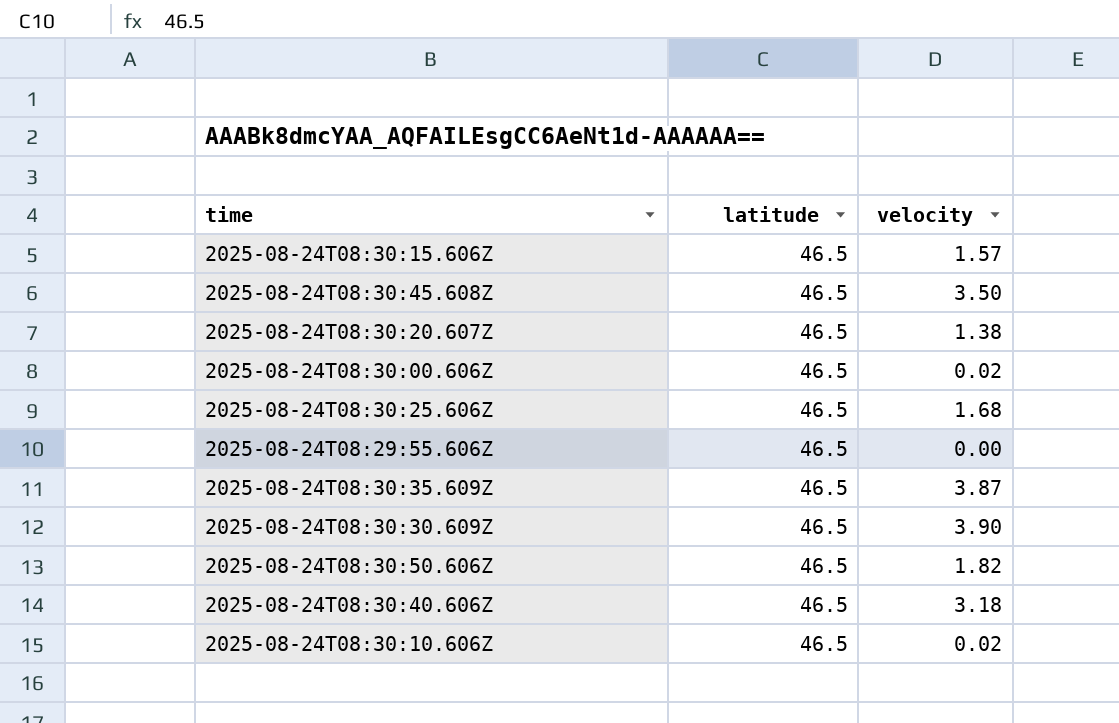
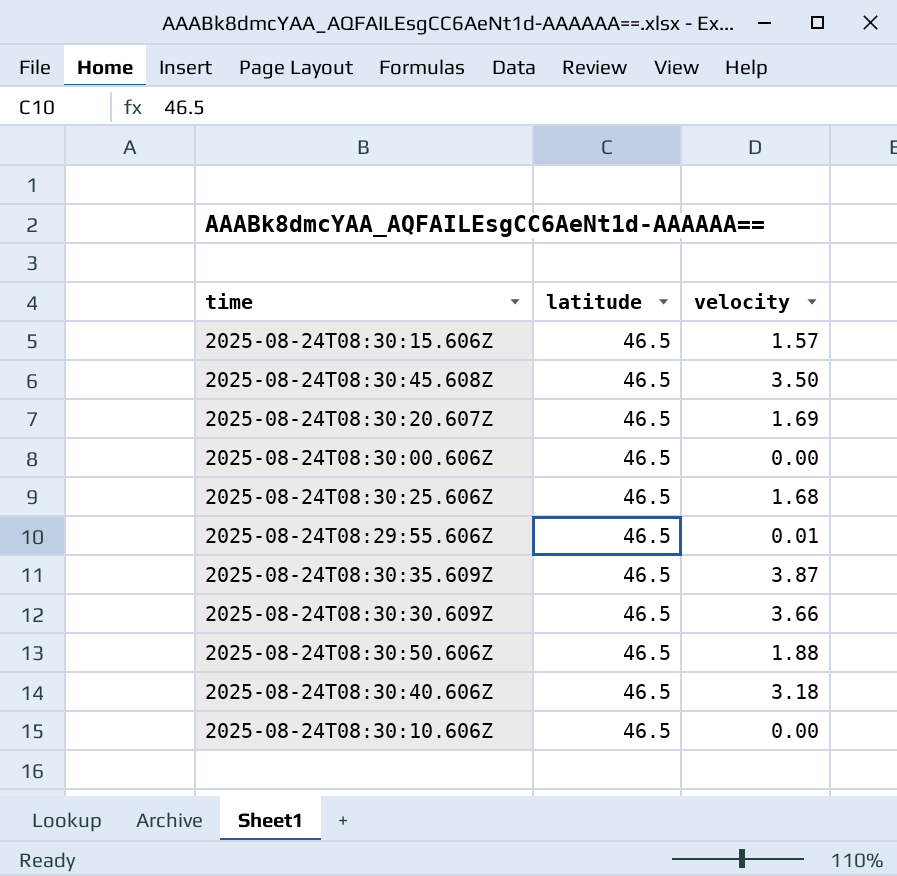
2025-08-24T08:30:20.607Z | velocity: 1.38 -> 1.69
2025-08-24T08:30:00.606Z | velocity: 0.02 -> 0.00
2025-08-24T08:29:55.606Z | velocity: 0.00 -> 0.01
2025-08-24T08:30:30.609Z | velocity: 3.90 -> 3.66
2025-08-24T08:30:50.606Z | velocity: 1.82 -> 1.88
2025-08-24T08:30:10.606Z | velocity: 0.02 -> 0.00

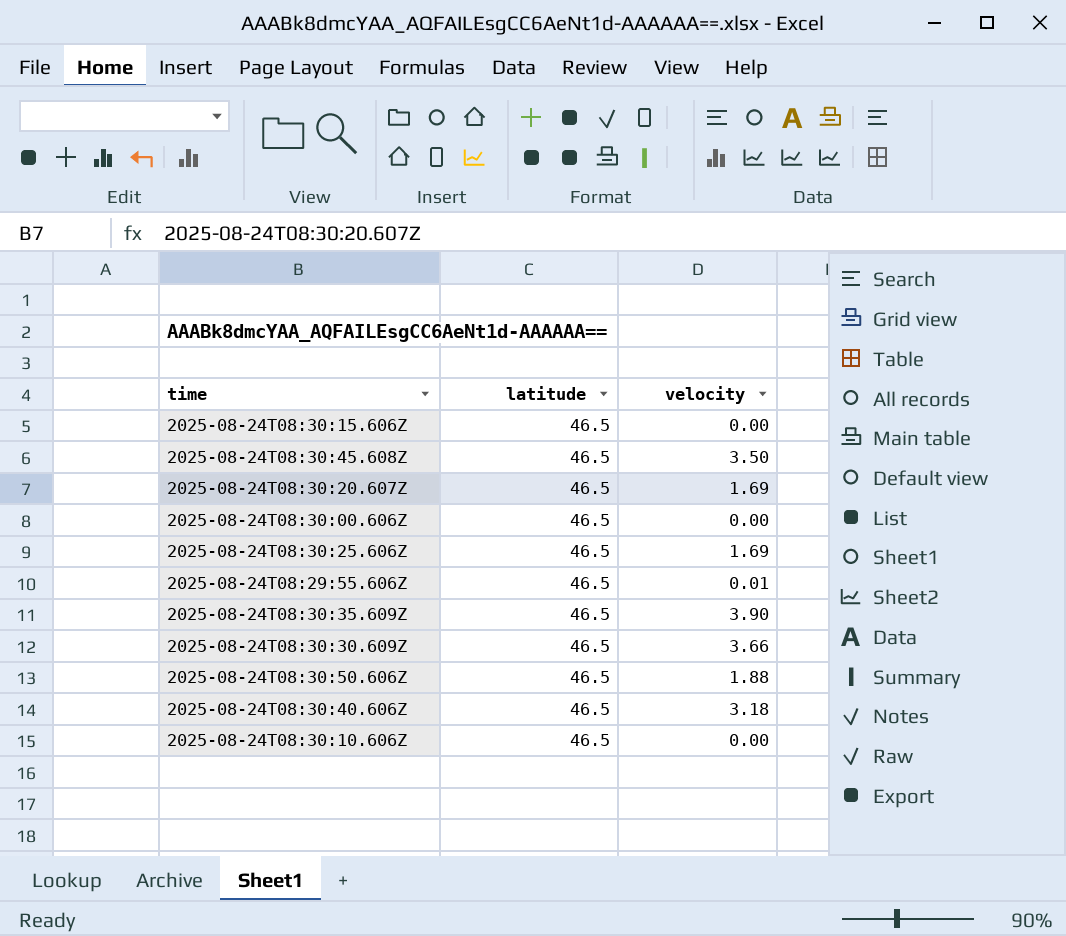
2025-08-24T08:30:15.606Z | velocity: 1.57 -> 0.00
2025-08-24T08:30:25.606Z | velocity: 1.68 -> 1.69
2025-08-24T08:30:35.609Z | velocity: 3.87 -> 3.90

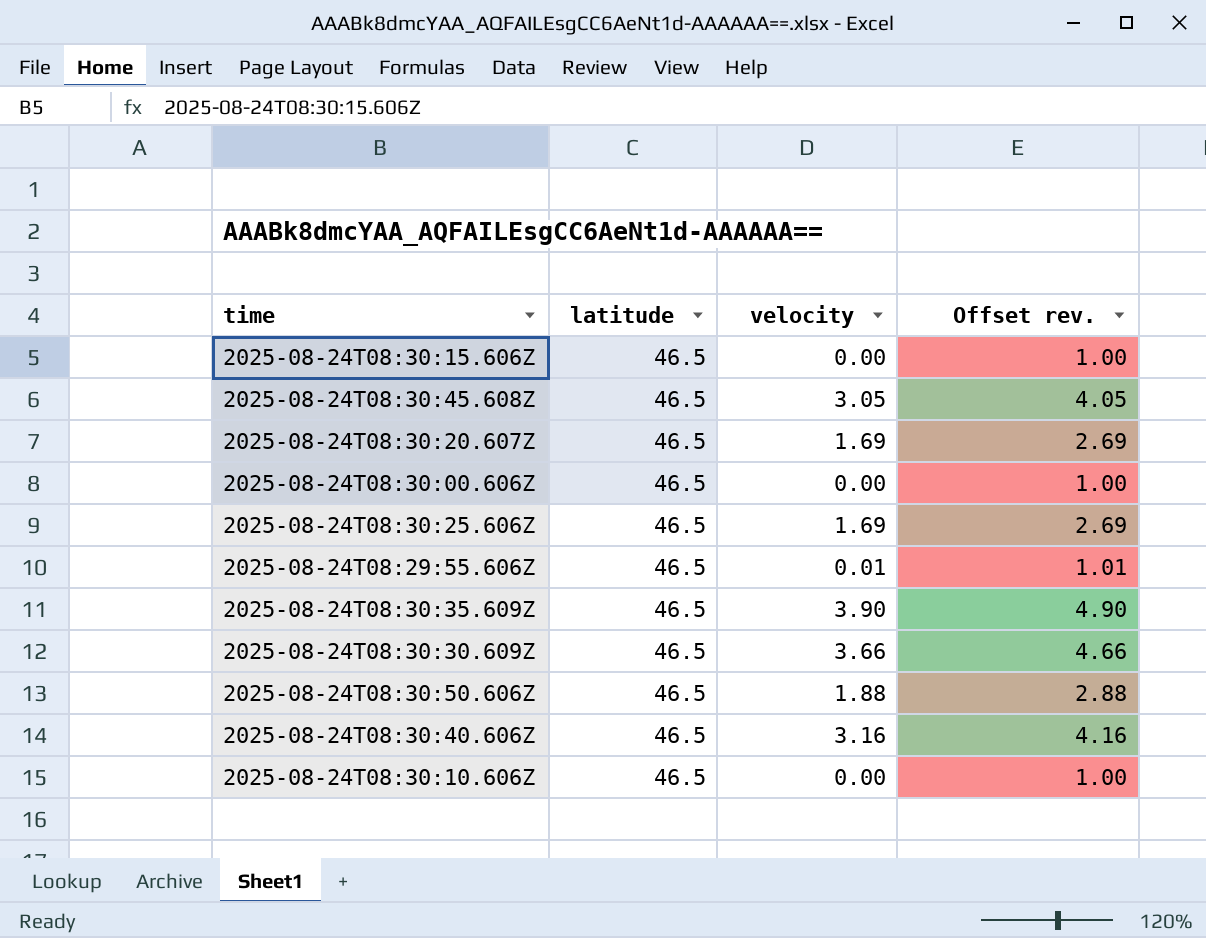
column Offset rev. | formula: none -> [velocity] + 1
2025-08-24T08:30:45.608Z | velocity: 3.50 -> 3.05
2025-08-24T08:30:40.606Z | velocity: 3.18 -> 3.16

